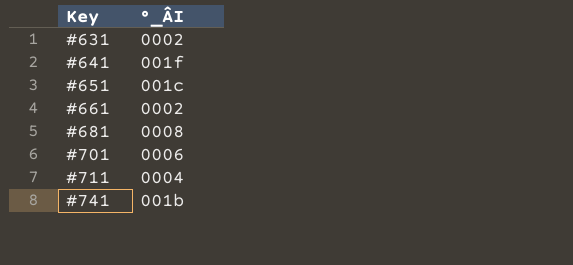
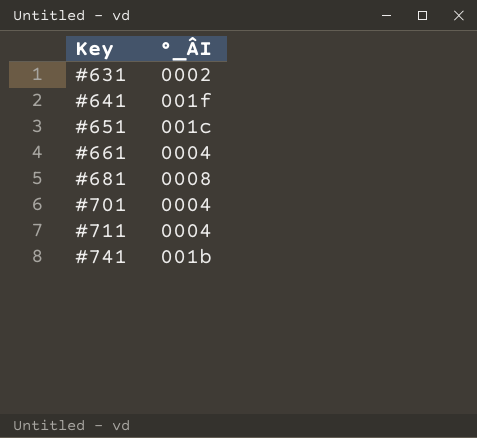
#661 | °_ÂI: 0002 -> 0004
#701 | °_ÂI: 0006 -> 0004

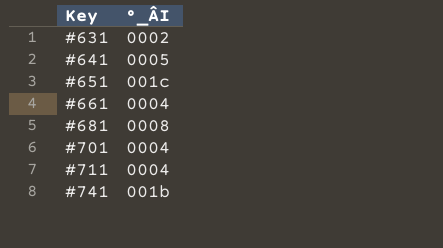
#641 | °_ÂI: 001f -> 0005

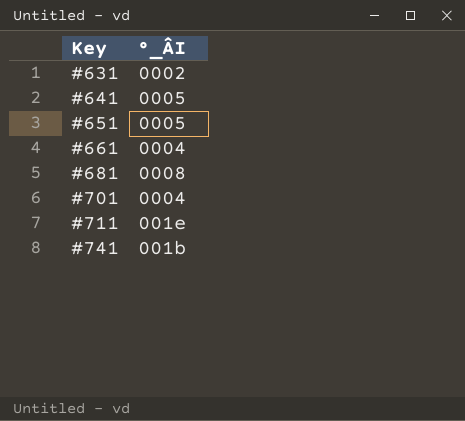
#651 | °_ÂI: 001c -> 0005
#711 | °_ÂI: 0004 -> 001e

